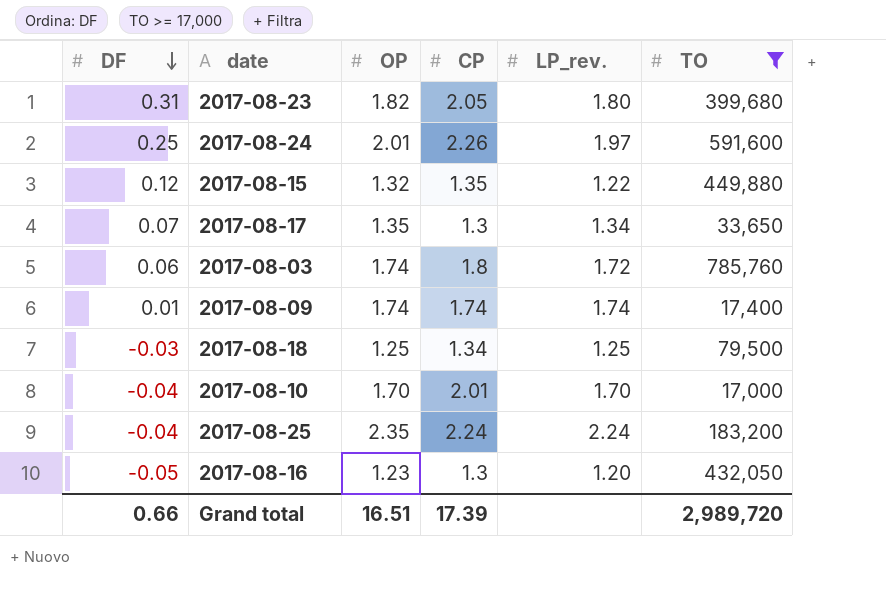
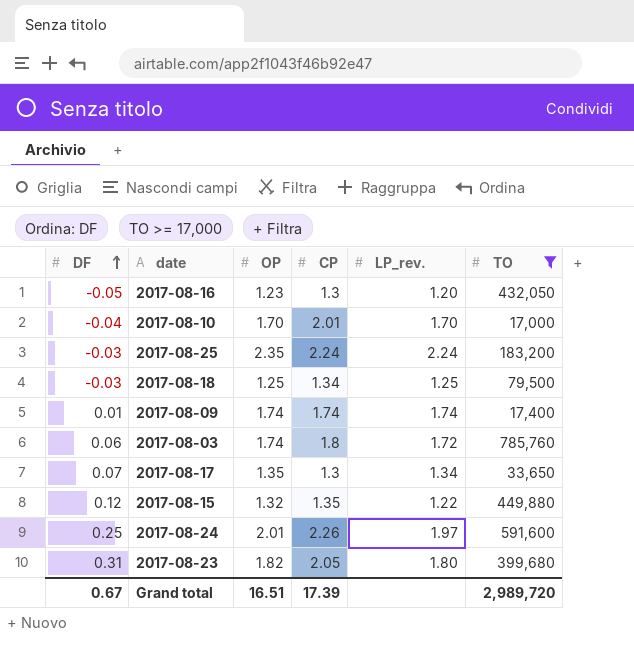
row order: DF descending -> DF ascending
2017-08-25 | DF: -0.04 -> -0.03
Grand total | DF: 0.66 -> 0.67

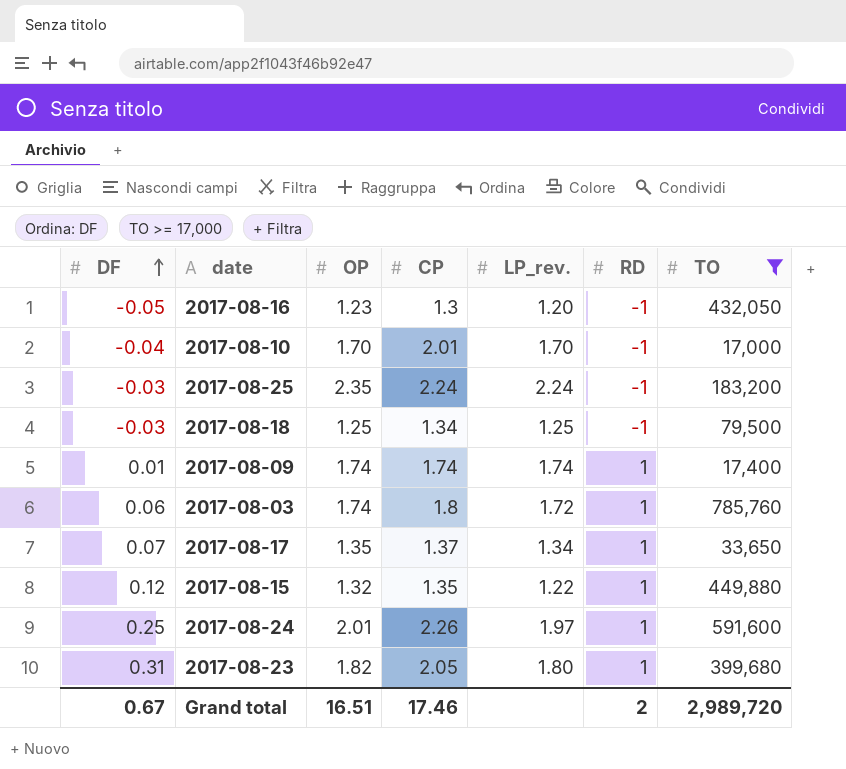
column RD | position: none -> 6
2017-08-17 | CP: 1.3 -> 1.37
Grand total | CP: 17.39 -> 17.46

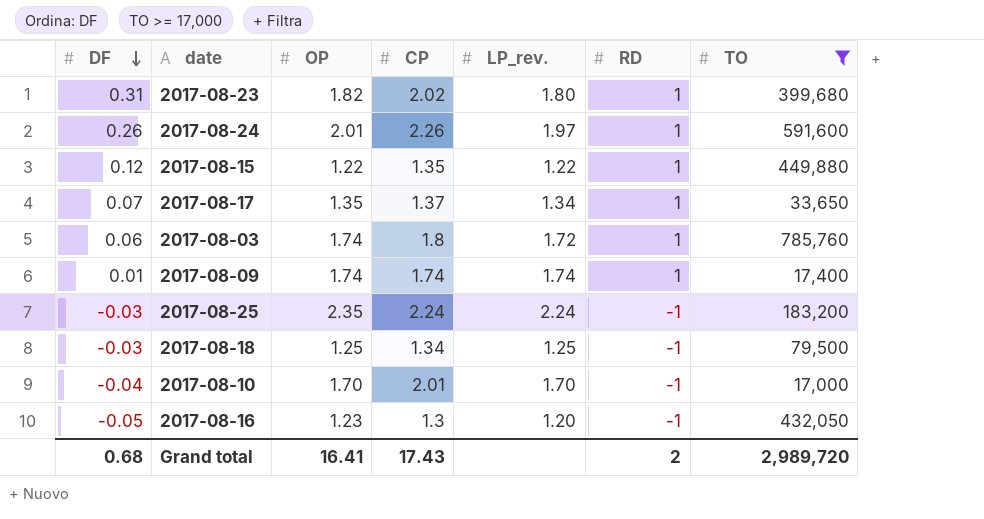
row order: DF ascending -> DF descending
2017-08-23 | CP: 2.05 -> 2.02
2017-08-24 | DF: 0.25 -> 0.26
2017-08-15 | OP: 1.32 -> 1.22
Grand total | DF: 0.67 -> 0.68
Grand total | OP: 16.51 -> 16.41
Grand total | CP: 17.46 -> 17.43

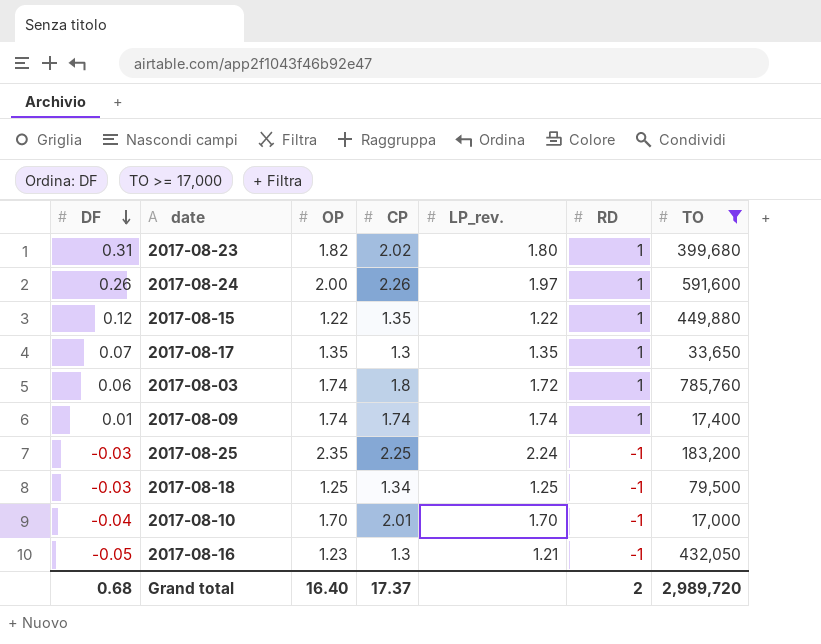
2017-08-24 | OP: 2.01 -> 2.00
2017-08-17 | CP: 1.37 -> 1.3
2017-08-17 | LP_rev.: 1.34 -> 1.35
2017-08-25 | CP: 2.24 -> 2.25
2017-08-16 | LP_rev.: 1.20 -> 1.21
Grand total | OP: 16.41 -> 16.40
Grand total | CP: 17.43 -> 17.37

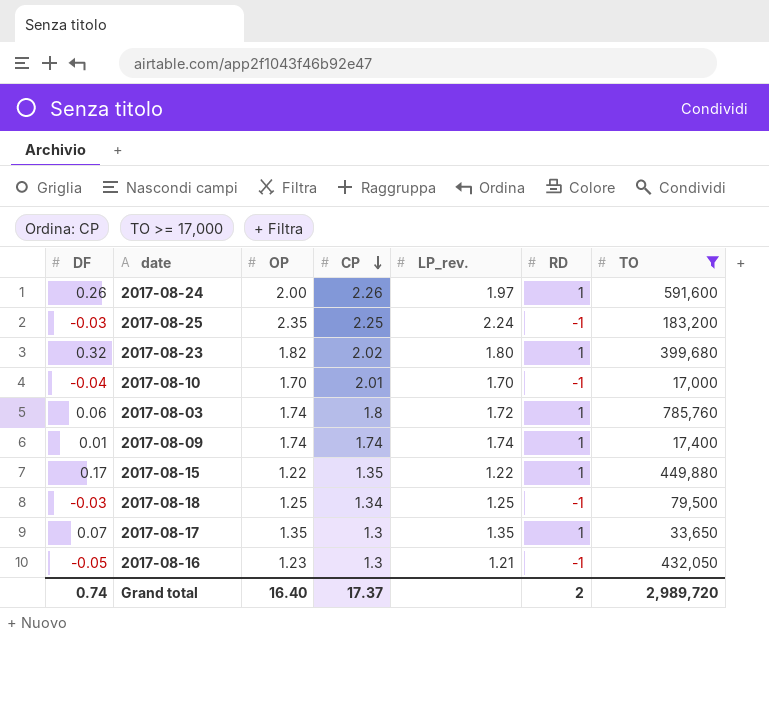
row order: DF descending -> CP descending
2017-08-23 | DF: 0.31 -> 0.32
2017-08-15 | DF: 0.12 -> 0.17
Grand total | DF: 0.68 -> 0.74

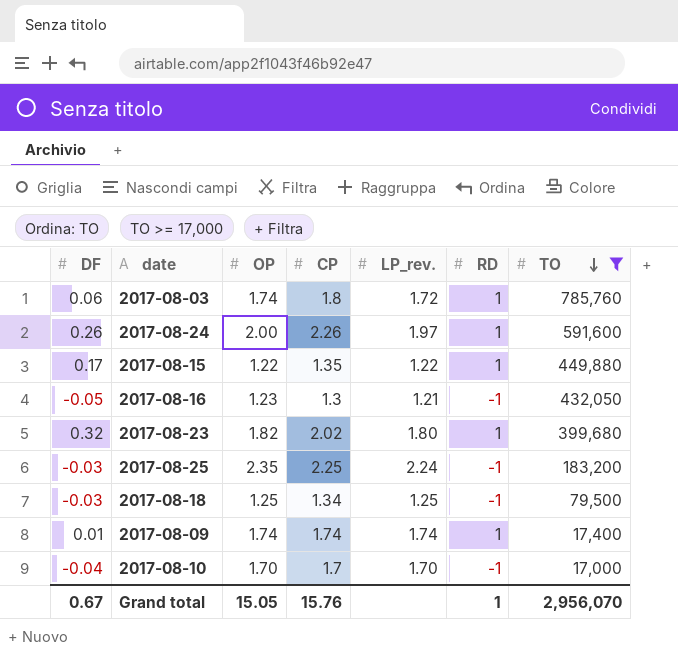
row order: CP descending -> TO descending
row 2017-08-17: 0.07 | 1.35 | 1.3 | 1.35 | 1 | 33,650 -> none
2017-08-10 | CP: 2.01 -> 1.7
Grand total | DF: 0.74 -> 0.67
Grand total | OP: 16.40 -> 15.05
Grand total | CP: 17.37 -> 15.76
Grand total | RD: 2 -> 1
Grand total | TO: 2,989,720 -> 2,956,070

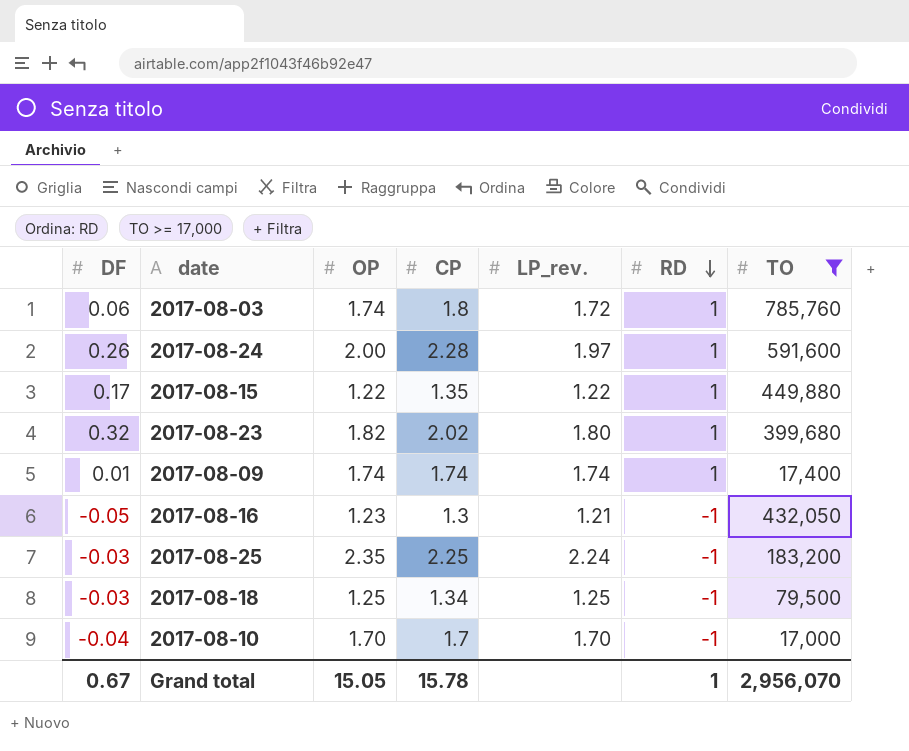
row order: TO descending -> RD descending
2017-08-24 | CP: 2.26 -> 2.28
Grand total | CP: 15.76 -> 15.78

